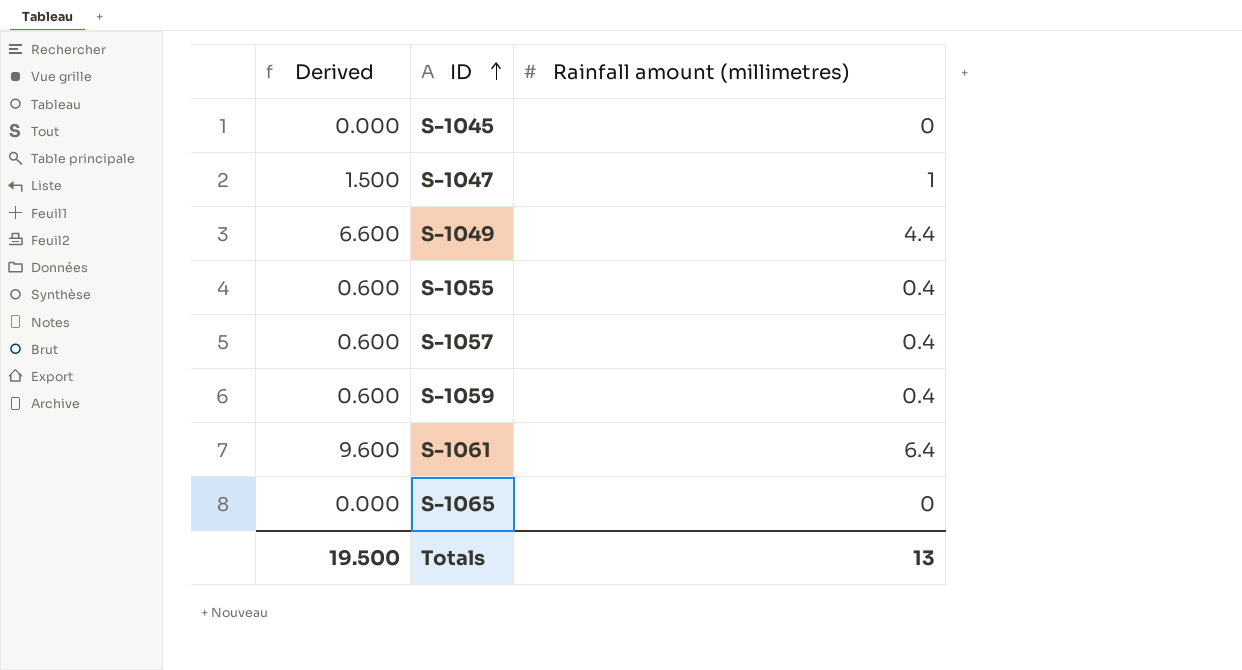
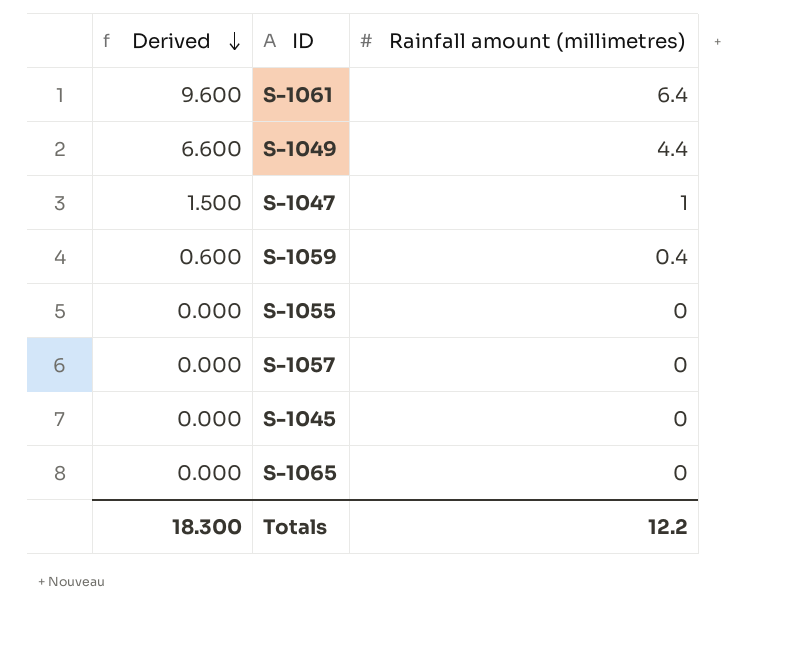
row order: ID ascending -> Derived descending
S-1055 | Derived: 0.600 -> 0.000
S-1055 | Rainfall amount (millimetres): 0.4 -> 0
S-1057 | Derived: 0.600 -> 0.000
S-1057 | Rainfall amount (millimetres): 0.4 -> 0
Totals | Derived: 19.500 -> 18.300
Totals | Rainfall amount (millimetres): 13 -> 12.2

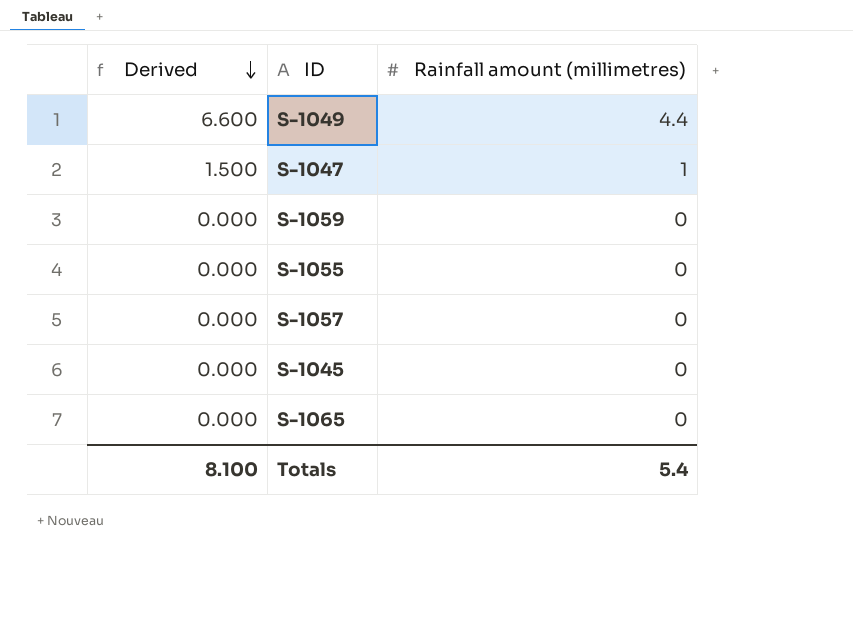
row S-1061: 9.600 | 6.4 -> none
S-1059 | Derived: 0.600 -> 0.000
S-1059 | Rainfall amount (millimetres): 0.4 -> 0
Totals | Derived: 18.300 -> 8.100
Totals | Rainfall amount (millimetres): 12.2 -> 5.4

